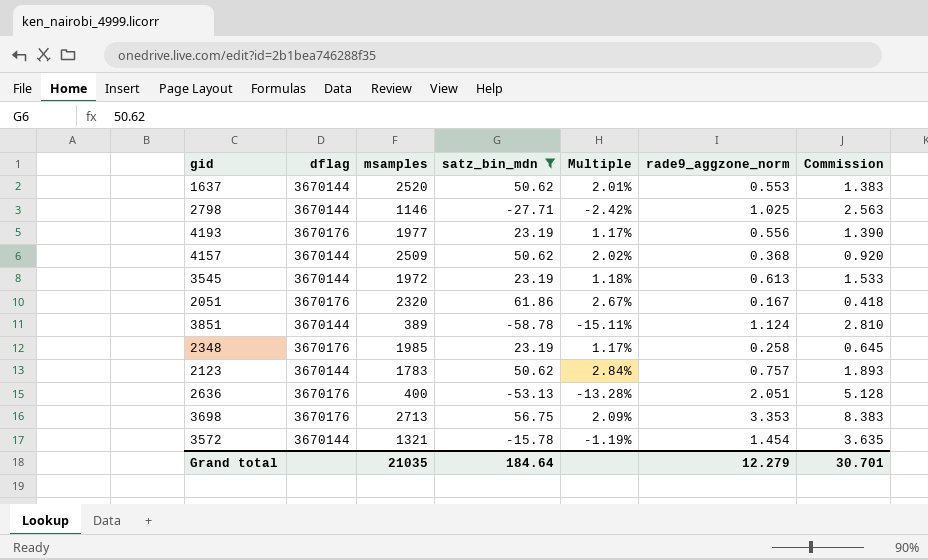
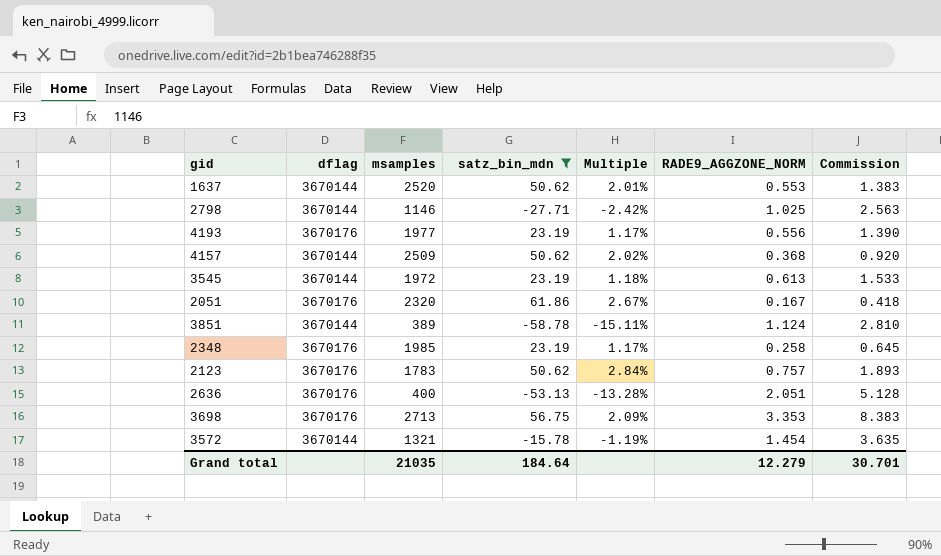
column name: rade9_aggzone_norm -> RADE9_AGGZONE_NORM
2123 | dflag: 3670144 -> 3670176

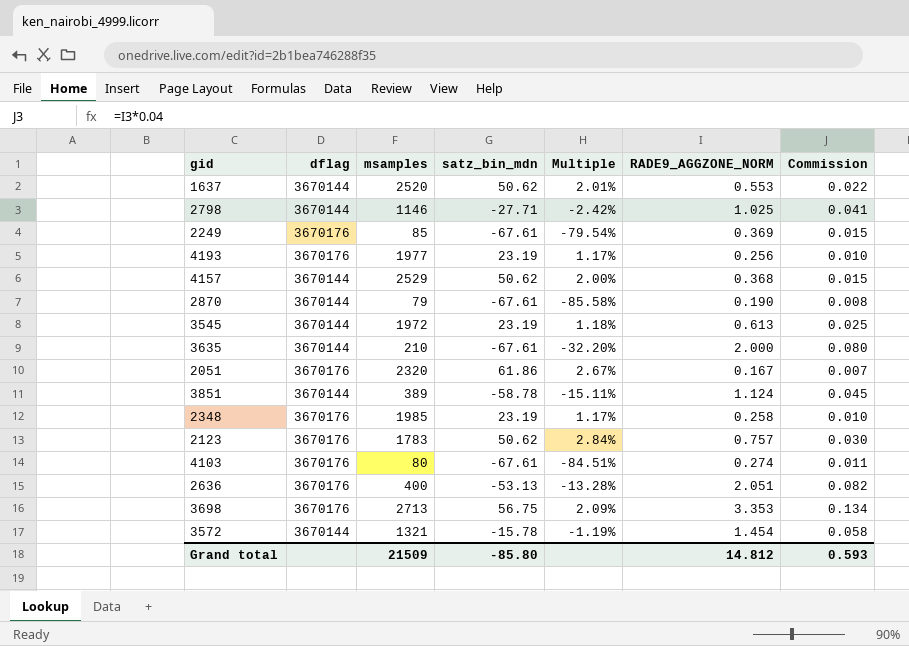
filter: satz_bin_mdn != -67.61 -> none
column Commission | formula: [RADE9_AGGZONE_NORM] * 2.5 -> [RADE9_AGGZONE_NORM] * 0.04
4193 | RADE9_AGGZONE_NORM: 0.556 -> 0.256
4157 | msamples: 2509 -> 2529
4157 | Multiple: 2.02% -> 2.00%
Grand total | msamples: 21035 -> 21509
Grand total | satz_bin_mdn: 184.64 -> -85.80
Grand total | RADE9_AGGZONE_NORM: 12.279 -> 14.812
Grand total | Commission: 30.701 -> 0.593

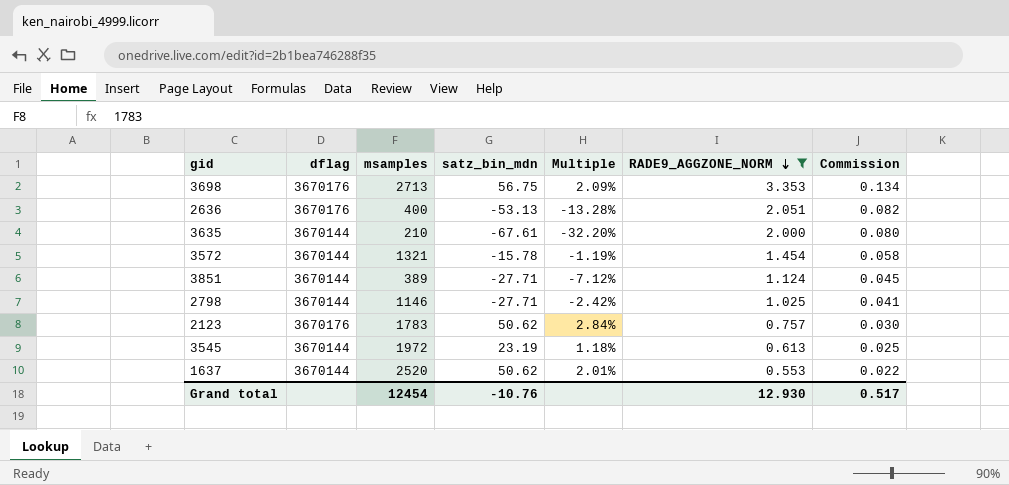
filter: none -> RADE9_AGGZONE_NORM >= 0.553
row order: none -> RADE9_AGGZONE_NORM descending
3851 | satz_bin_mdn: -58.78 -> -27.71
3851 | Multiple: -15.11% -> -7.12%
Grand total | msamples: 21509 -> 12454
Grand total | satz_bin_mdn: -85.80 -> -10.76
Grand total | RADE9_AGGZONE_NORM: 14.812 -> 12.930
Grand total | Commission: 0.593 -> 0.517

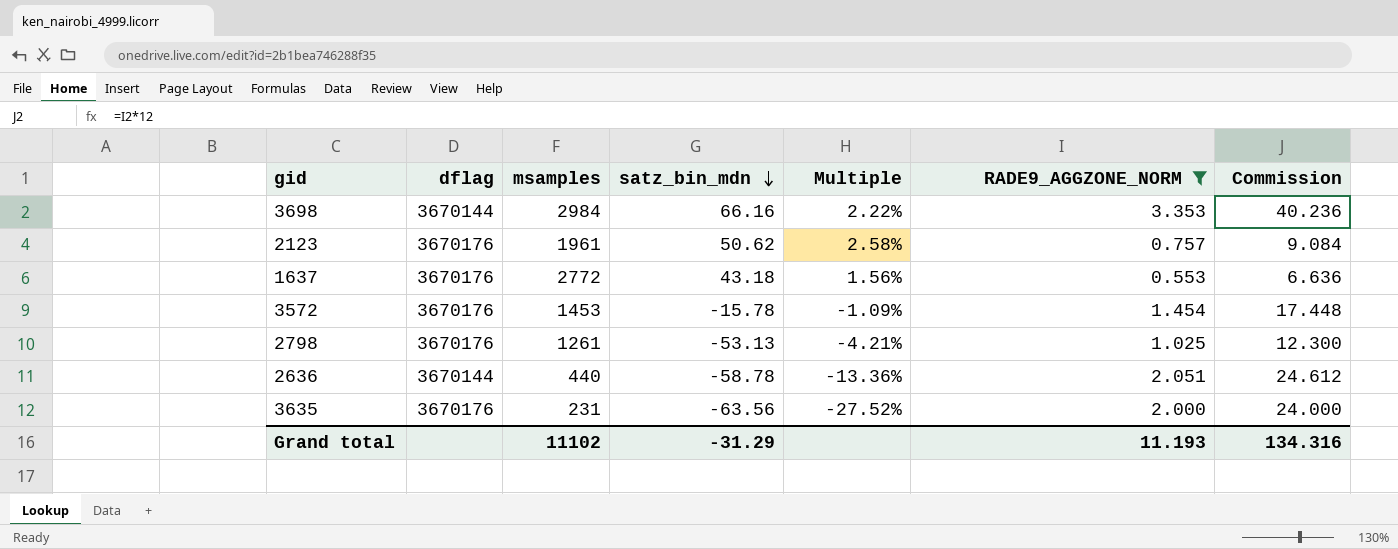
row order: RADE9_AGGZONE_NORM descending -> satz_bin_mdn descending
column Commission | formula: [RADE9_AGGZONE_NORM] * 0.04 -> [RADE9_AGGZONE_NORM] * 12
row 3851: 3670144 | 389 | -27.71 | -7.12% | 1.124 | 0.045 -> none
row 3545: 3670144 | 1972 | 23.19 | 1.18% | 0.613 | 0.025 -> none
3698 | dflag: 3670176 -> 3670144
3698 | msamples: 2713 -> 2984
3698 | satz_bin_mdn: 56.75 -> 66.16
3698 | Multiple: 2.09% -> 2.22%
2123 | msamples: 1783 -> 1961
2123 | Multiple: 2.84% -> 2.58%
1637 | dflag: 3670144 -> 3670176
1637 | msamples: 2520 -> 2772
1637 | satz_bin_mdn: 50.62 -> 43.18
1637 | Multiple: 2.01% -> 1.56%
3572 | dflag: 3670144 -> 3670176
3572 | msamples: 1321 -> 1453
3572 | Multiple: -1.19% -> -1.09%
2798 | dflag: 3670144 -> 3670176
2798 | msamples: 1146 -> 1261
2798 | satz_bin_mdn: -27.71 -> -53.13
2798 | Multiple: -2.42% -> -4.21%
2636 | dflag: 3670176 -> 3670144
2636 | msamples: 400 -> 440
2636 | satz_bin_mdn: -53.13 -> -58.78
2636 | Multiple: -13.28% -> -13.36%
3635 | dflag: 3670144 -> 3670176
3635 | msamples: 210 -> 231
3635 | satz_bin_mdn: -67.61 -> -63.56
3635 | Multiple: -32.20% -> -27.52%
Grand total | msamples: 12454 -> 11102
Grand total | satz_bin_mdn: -10.76 -> -31.29
Grand total | RADE9_AGGZONE_NORM: 12.930 -> 11.193
Grand total | Commission: 0.517 -> 134.316

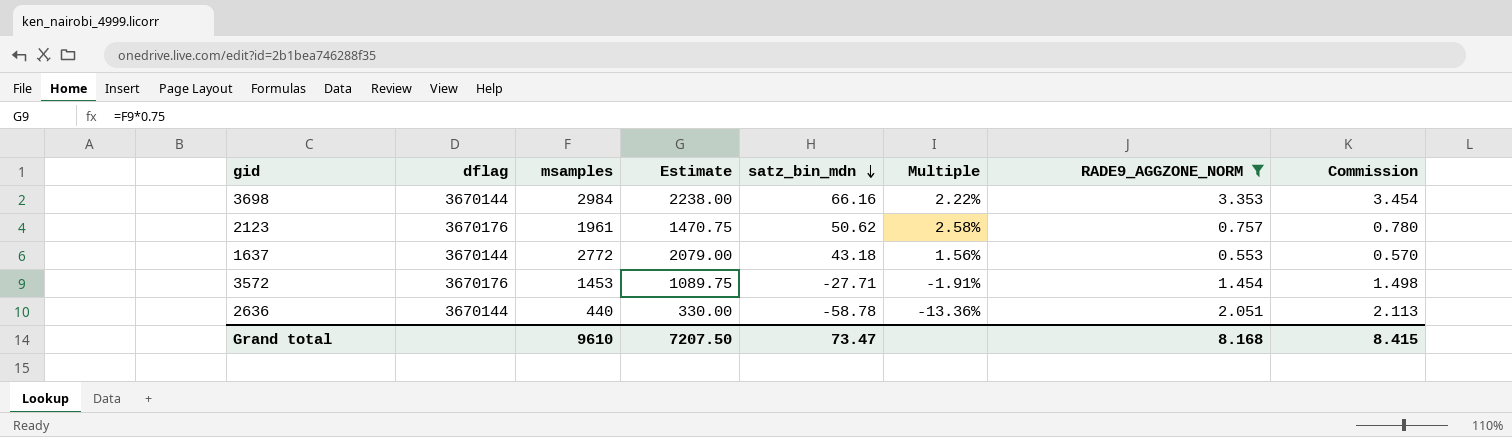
column Estimate | formula: none -> [msamples] * 0.75
column Commission | formula: [RADE9_AGGZONE_NORM] * 12 -> [RADE9_AGGZONE_NORM] * 1.03
row 2798: 3670176 | 1261 | -53.13 | -4.21% | 1.025 | 12.300 -> none
row 3635: 3670176 | 231 | -63.56 | -27.52% | 2.000 | 24.000 -> none
1637 | dflag: 3670176 -> 3670144
3572 | satz_bin_mdn: -15.78 -> -27.71
3572 | Multiple: -1.09% -> -1.91%
Grand total | msamples: 11102 -> 9610
Grand total | satz_bin_mdn: -31.29 -> 73.47
Grand total | RADE9_AGGZONE_NORM: 11.193 -> 8.168
Grand total | Commission: 134.316 -> 8.415

